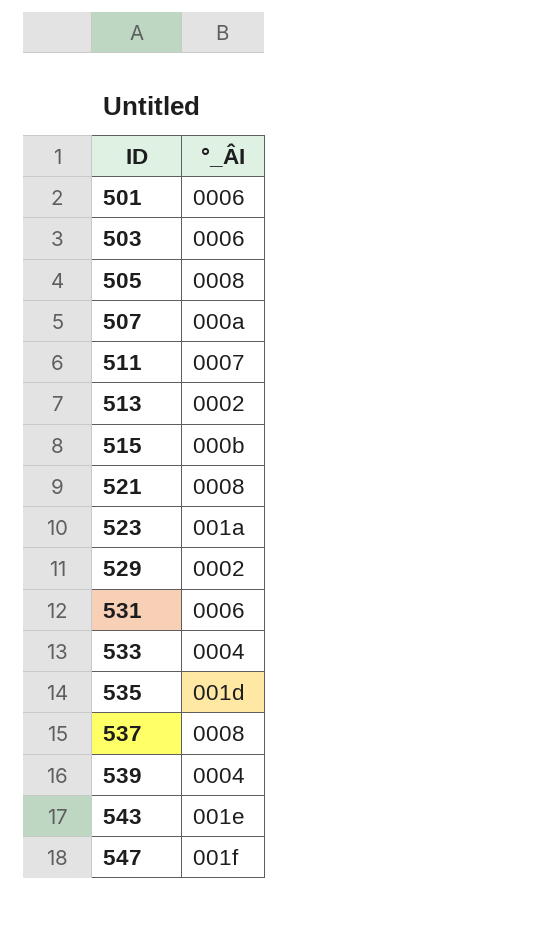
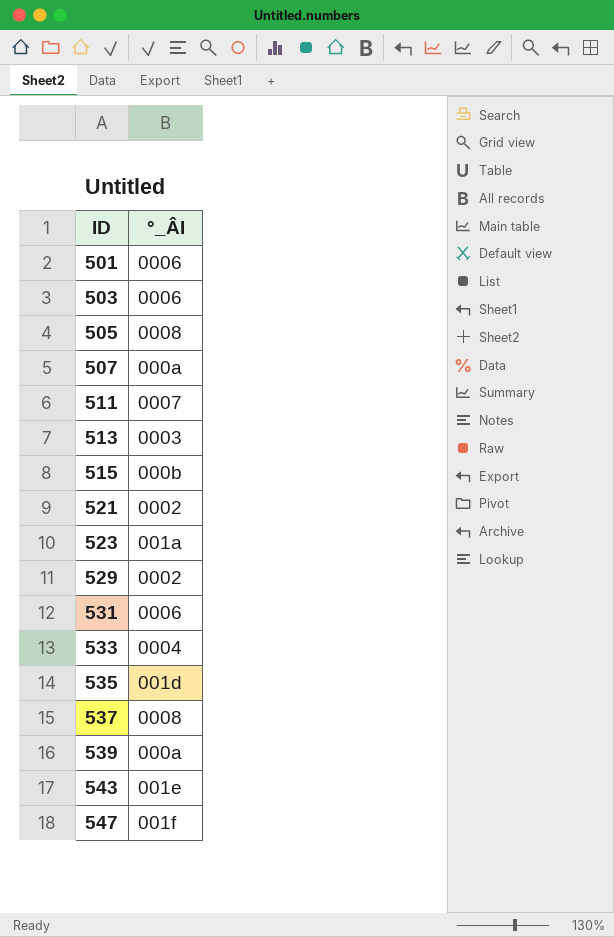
513 | °_ÂI: 0002 -> 0003
521 | °_ÂI: 0008 -> 0002
539 | °_ÂI: 0004 -> 000a

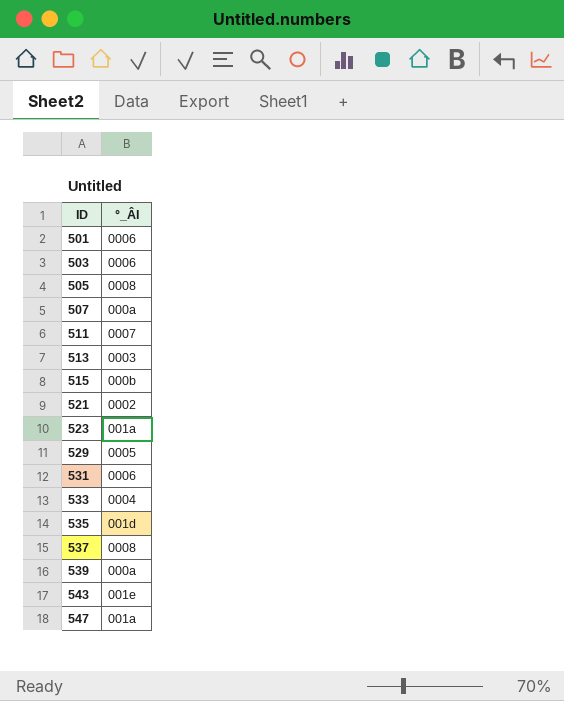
529 | °_ÂI: 0002 -> 0005
547 | °_ÂI: 001f -> 001a

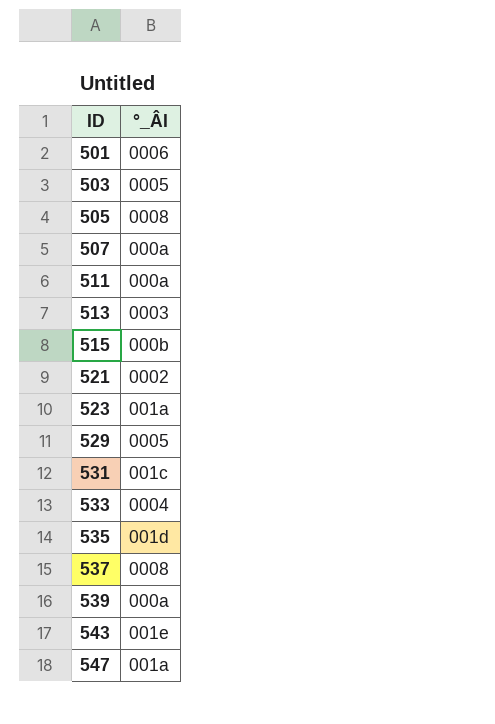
503 | °_ÂI: 0006 -> 0005
511 | °_ÂI: 0007 -> 000a
531 | °_ÂI: 0006 -> 001c

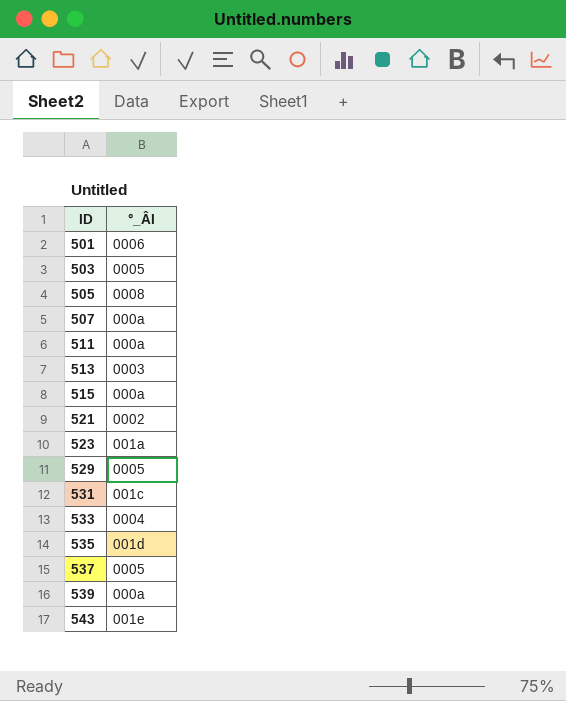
row 547: 001a -> none
515 | °_ÂI: 000b -> 000a
537 | °_ÂI: 0008 -> 0005

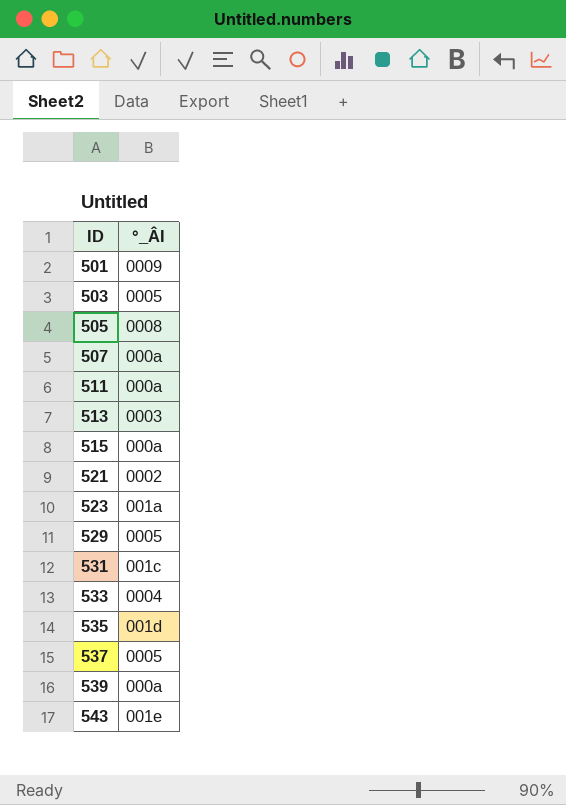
501 | °_ÂI: 0006 -> 0009

